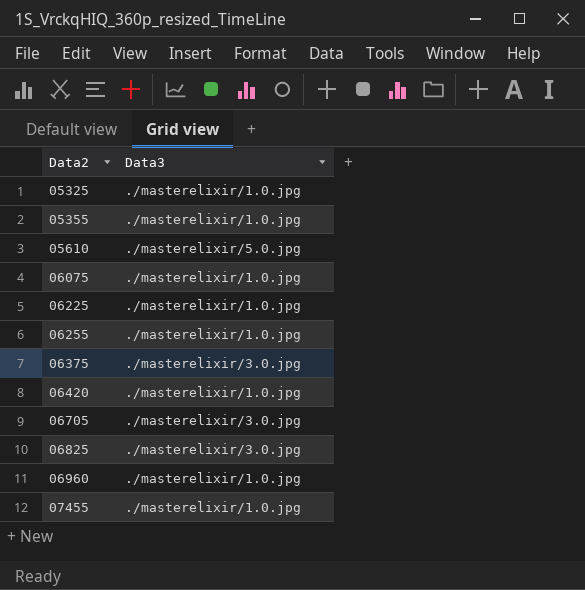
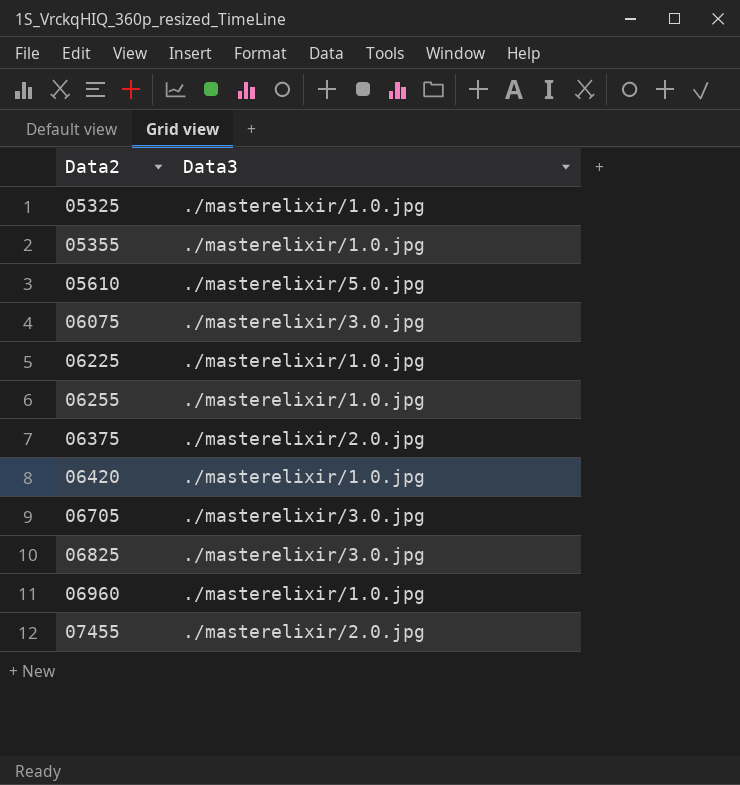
06075 | Data3: ./masterelixir/1.0.jpg -> ./masterelixir/3.0.jpg
06375 | Data3: ./masterelixir/3.0.jpg -> ./masterelixir/2.0.jpg
07455 | Data3: ./masterelixir/1.0.jpg -> ./masterelixir/2.0.jpg

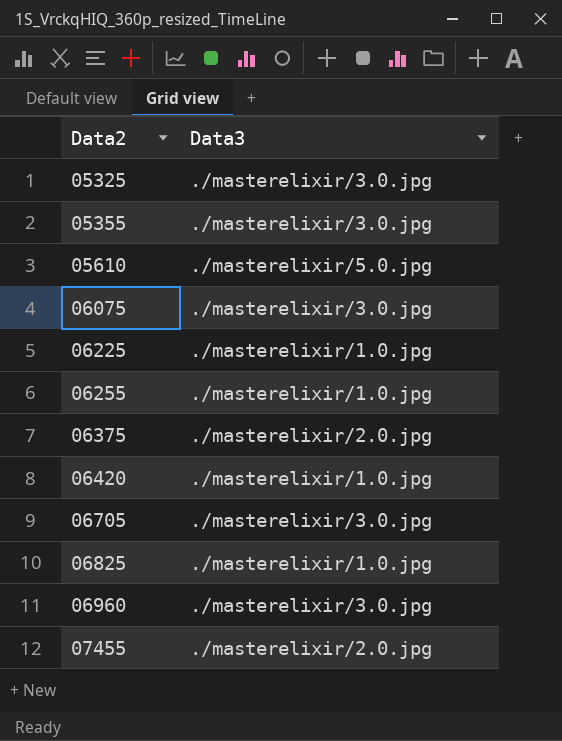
05325 | Data3: ./masterelixir/1.0.jpg -> ./masterelixir/3.0.jpg
05355 | Data3: ./masterelixir/1.0.jpg -> ./masterelixir/3.0.jpg
06825 | Data3: ./masterelixir/3.0.jpg -> ./masterelixir/1.0.jpg
06960 | Data3: ./masterelixir/1.0.jpg -> ./masterelixir/3.0.jpg

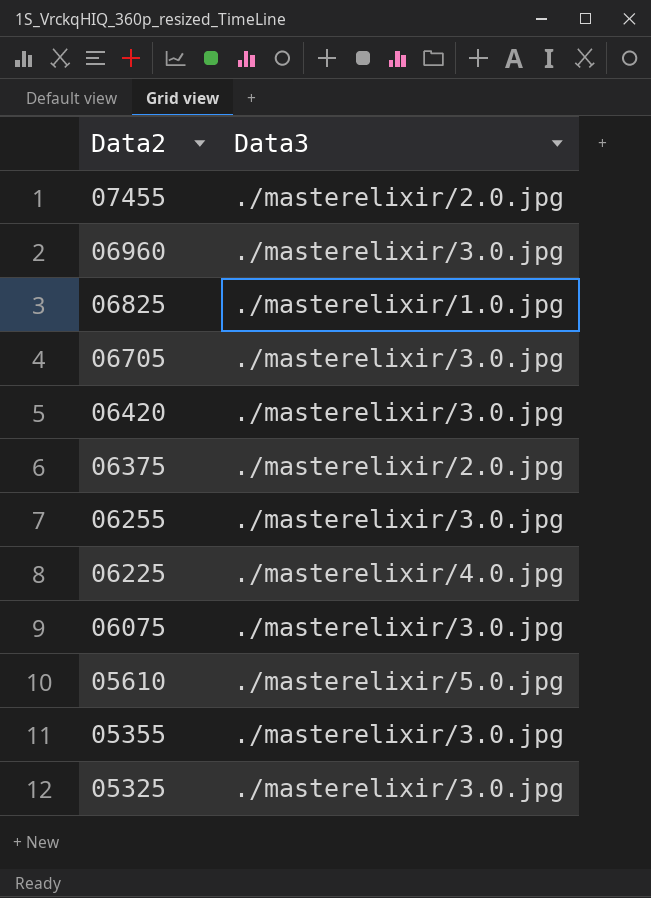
row order: Data2 ascending -> Data2 descending
06420 | Data3: ./masterelixir/1.0.jpg -> ./masterelixir/3.0.jpg
06255 | Data3: ./masterelixir/1.0.jpg -> ./masterelixir/3.0.jpg
06225 | Data3: ./masterelixir/1.0.jpg -> ./masterelixir/4.0.jpg

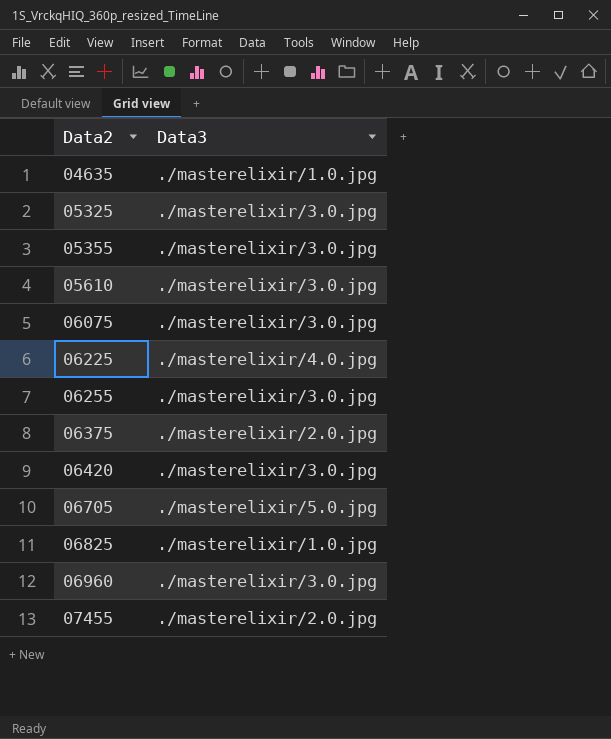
row order: Data2 descending -> Data2 ascending
row 04635: none -> ./masterelixir/1.0.jpg
05610 | Data3: ./masterelixir/5.0.jpg -> ./masterelixir/3.0.jpg
06705 | Data3: ./masterelixir/3.0.jpg -> ./masterelixir/5.0.jpg

